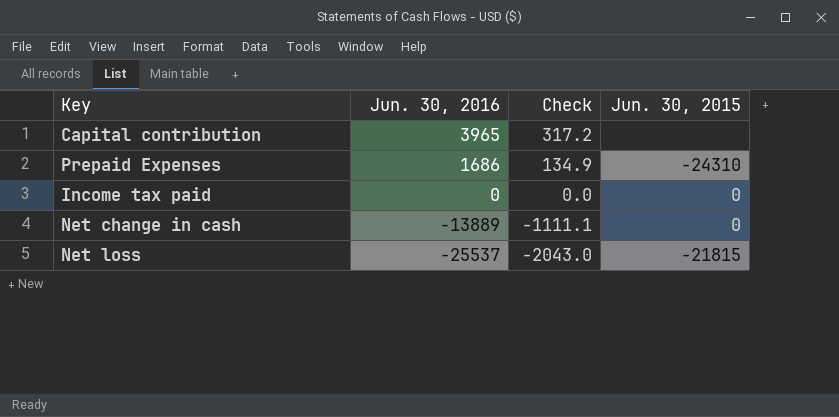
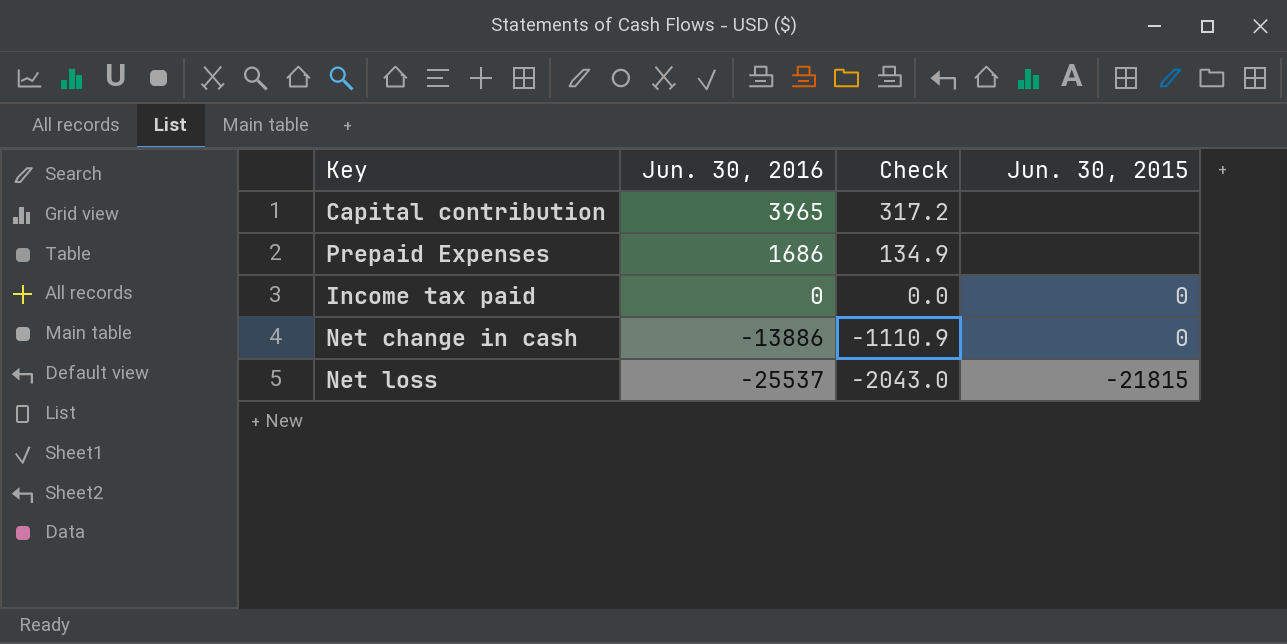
Prepaid Expenses | Jun. 30, 2015: -24310 -> none
Net change in cash | Jun. 30, 2016: -13889 -> -13886
Net change in cash | Check: -1111.1 -> -1110.9

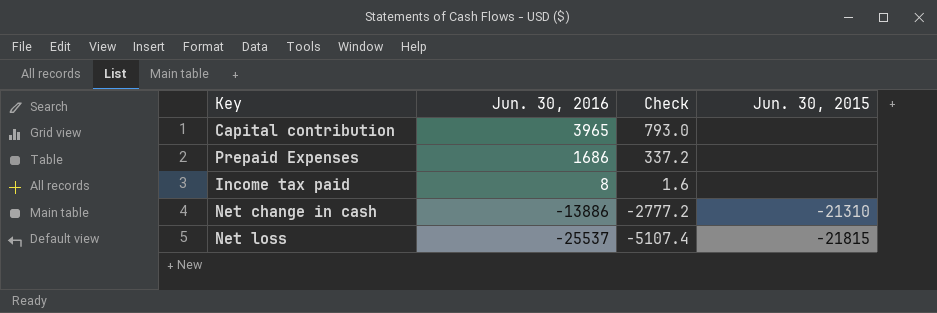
column Check | formula: [Jun. 30, 2016] * 0.08 -> [Jun. 30, 2016] * 0.2
Income tax paid | Jun. 30, 2016: 0 -> 8
Income tax paid | Jun. 30, 2015: 0 -> none
Net change in cash | Jun. 30, 2015: 0 -> -21310

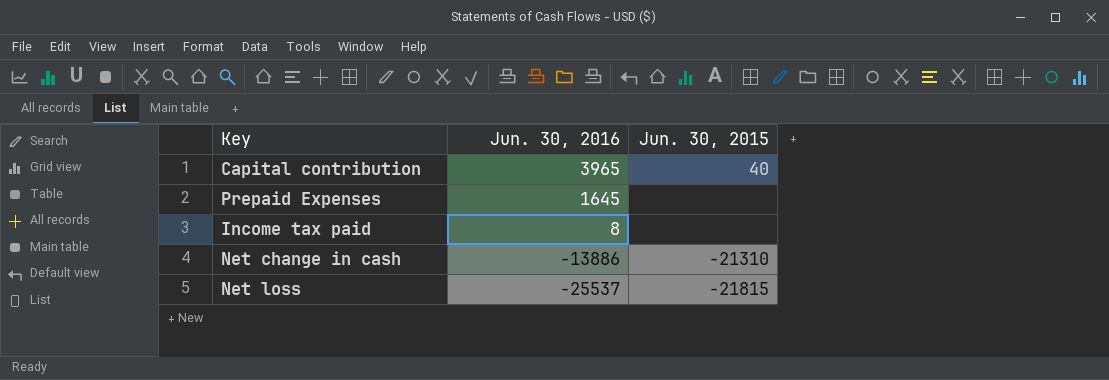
column Check | formula: [Jun. 30, 2016] * 0.2 -> none
Capital contribution | Jun. 30, 2015: none -> 40
Prepaid Expenses | Jun. 30, 2016: 1686 -> 1645

